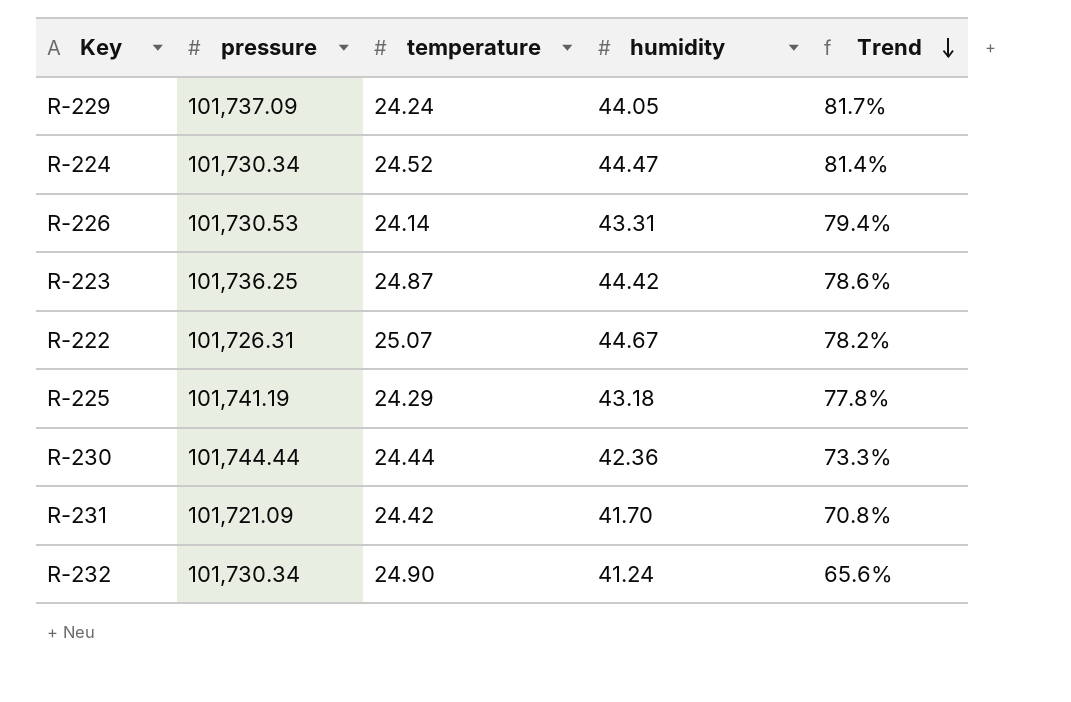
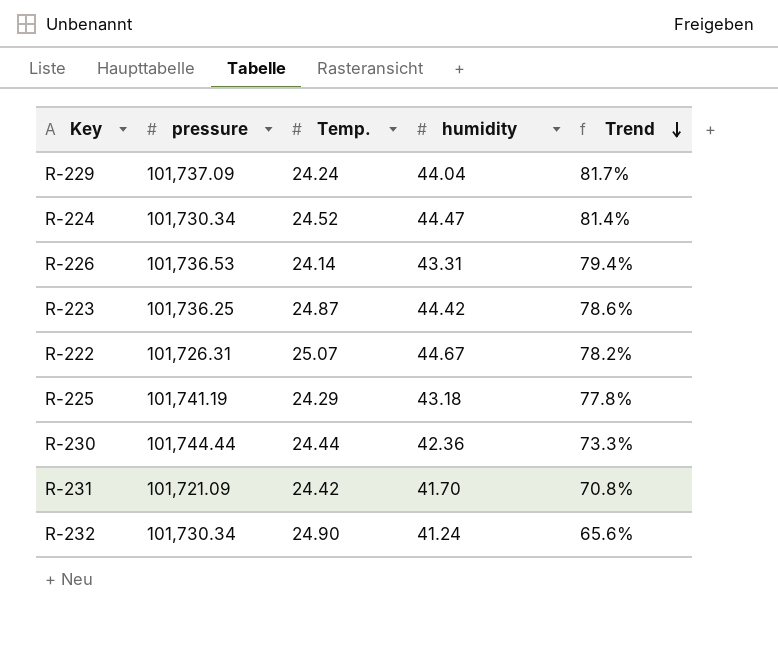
column name: temperature -> Temp.
R-229 | humidity: 44.05 -> 44.04
R-226 | pressure: 101,730.53 -> 101,736.53

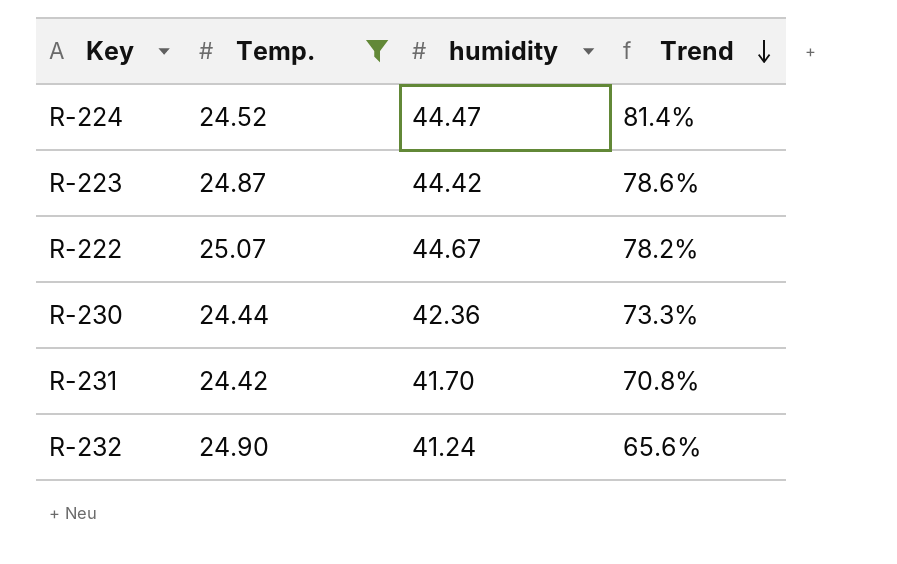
filter: none -> Temp. >= 24.42
column pressure | position: 2 -> none

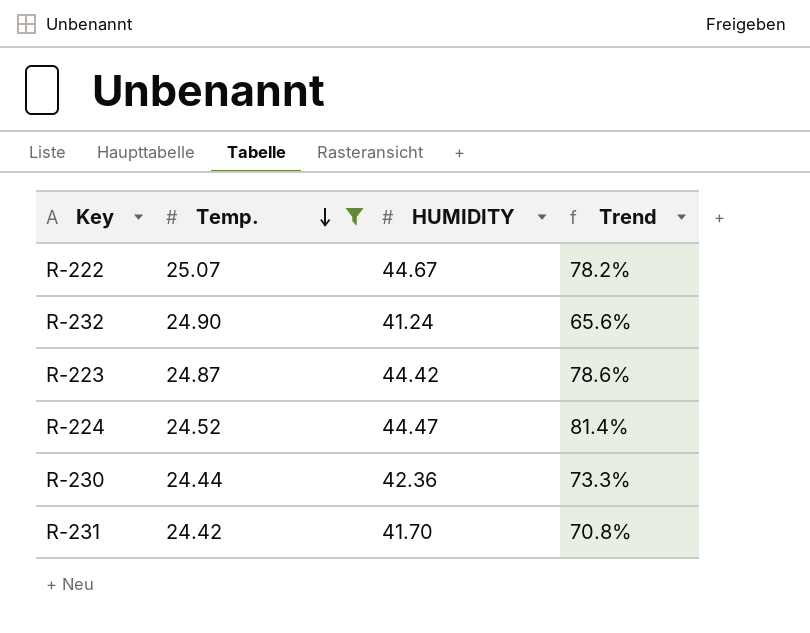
row order: Trend descending -> Temp. descending
column name: humidity -> HUMIDITY

